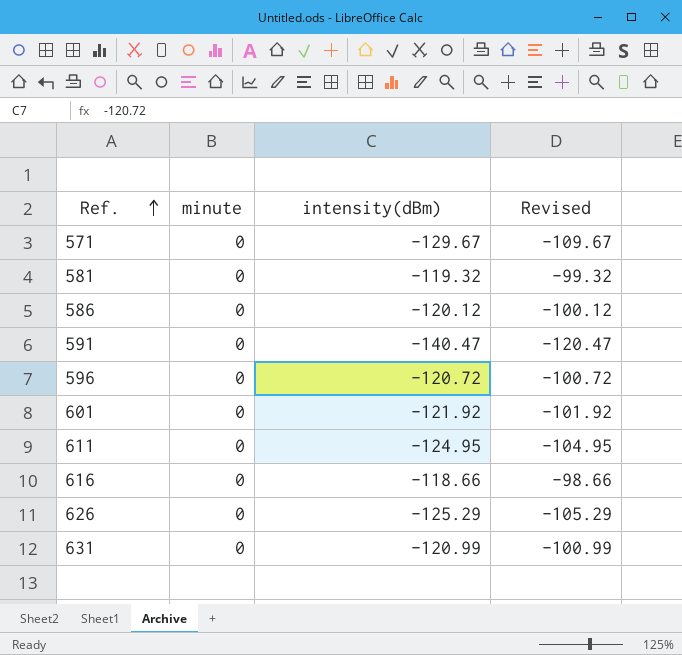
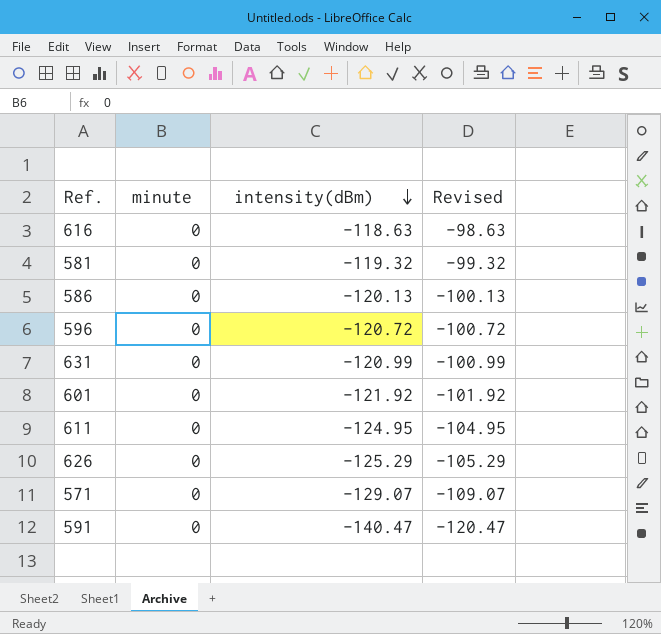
row order: Ref. ascending -> intensity(dBm) descending
616 | intensity(dBm): -118.66 -> -118.63
616 | Revised: -98.66 -> -98.63
586 | intensity(dBm): -120.12 -> -120.13
586 | Revised: -100.12 -> -100.13
571 | intensity(dBm): -129.67 -> -129.07
571 | Revised: -109.67 -> -109.07

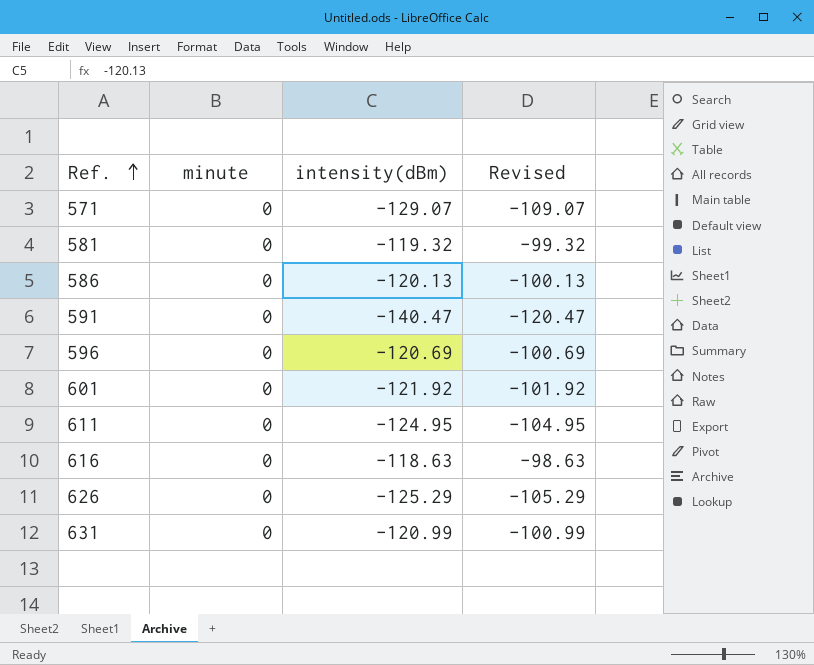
row order: intensity(dBm) descending -> Ref. ascending
596 | intensity(dBm): -120.72 -> -120.69
596 | Revised: -100.72 -> -100.69

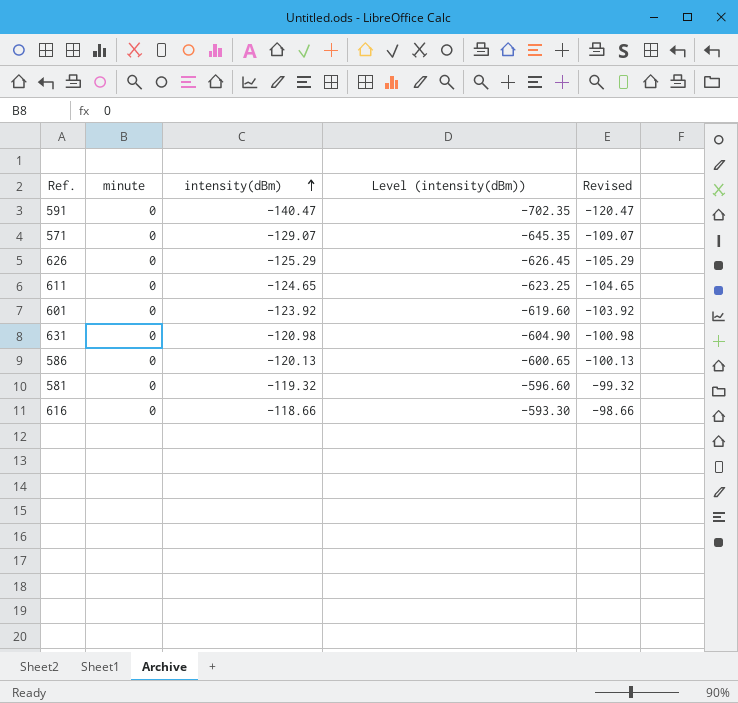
row order: Ref. ascending -> intensity(dBm) ascending
column Level (intensity(dBm)) | formula: none -> [intensity(dBm)] * 5
row 596: 0 | -120.69 | -100.69 -> none
611 | intensity(dBm): -124.95 -> -124.65
611 | Revised: -104.95 -> -104.65
601 | intensity(dBm): -121.92 -> -123.92
601 | Revised: -101.92 -> -103.92
631 | intensity(dBm): -120.99 -> -120.98
631 | Revised: -100.99 -> -100.98
616 | intensity(dBm): -118.63 -> -118.66
616 | Revised: -98.63 -> -98.66

